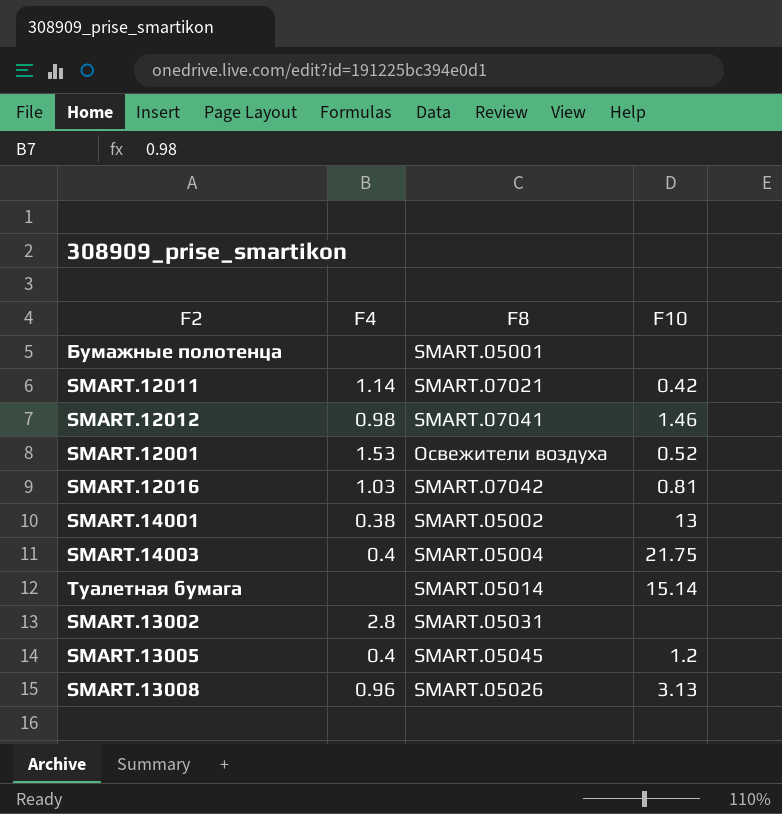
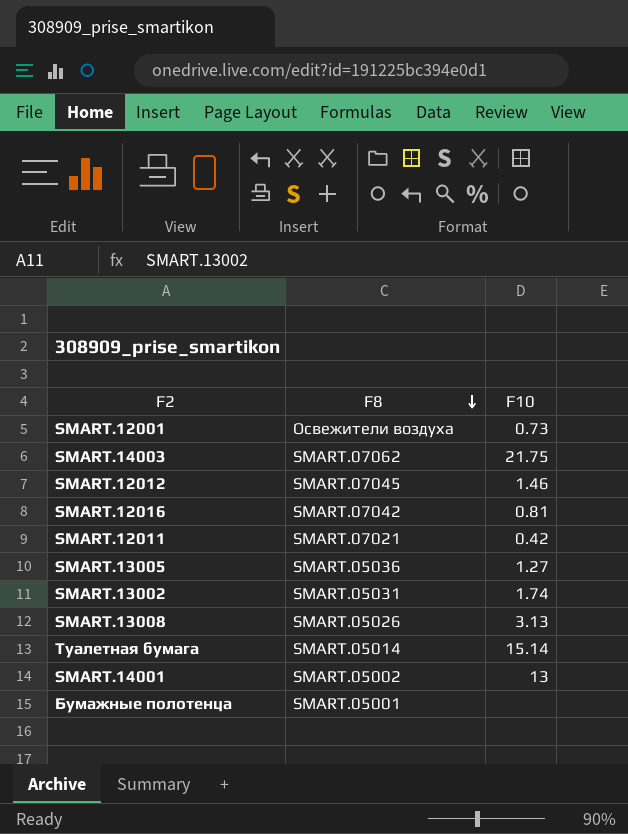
row order: none -> F8 descending
column F4 | position: 2 -> none
SMART.12001 | F10: 0.52 -> 0.73
SMART.14003 | F8: SMART.05004 -> SMART.07062
SMART.12012 | F8: SMART.07041 -> SMART.07045
SMART.13005 | F8: SMART.05045 -> SMART.05036
SMART.13005 | F10: 1.2 -> 1.27
SMART.13002 | F10: none -> 1.74

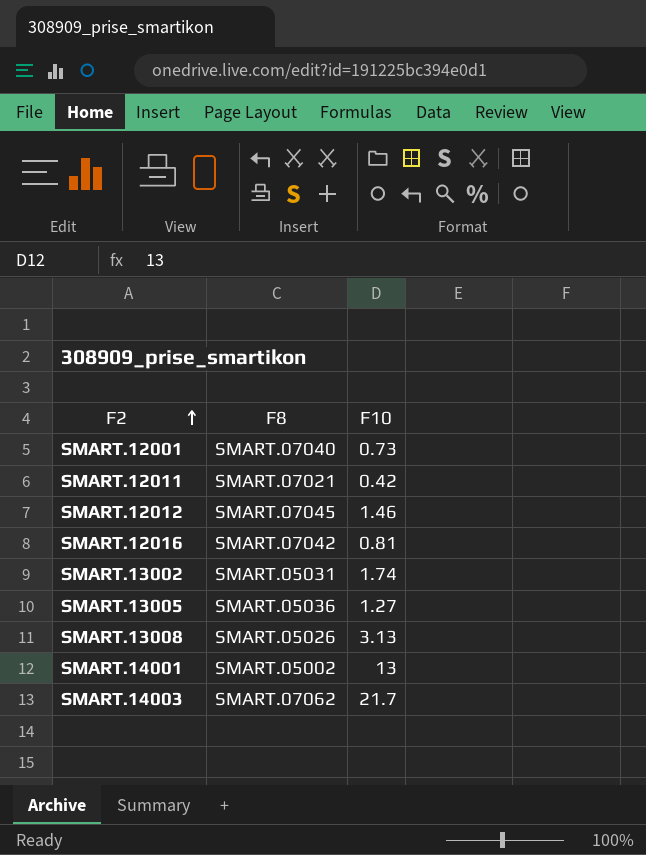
row order: F8 descending -> F2 ascending
row Туалетная бумага: SMART.05014 | 15.14 -> none
row Бумажные полотенца: SMART.05001 | none -> none
SMART.12001 | F8: Освежители воздуха -> SMART.07040
SMART.14003 | F10: 21.75 -> 21.7

